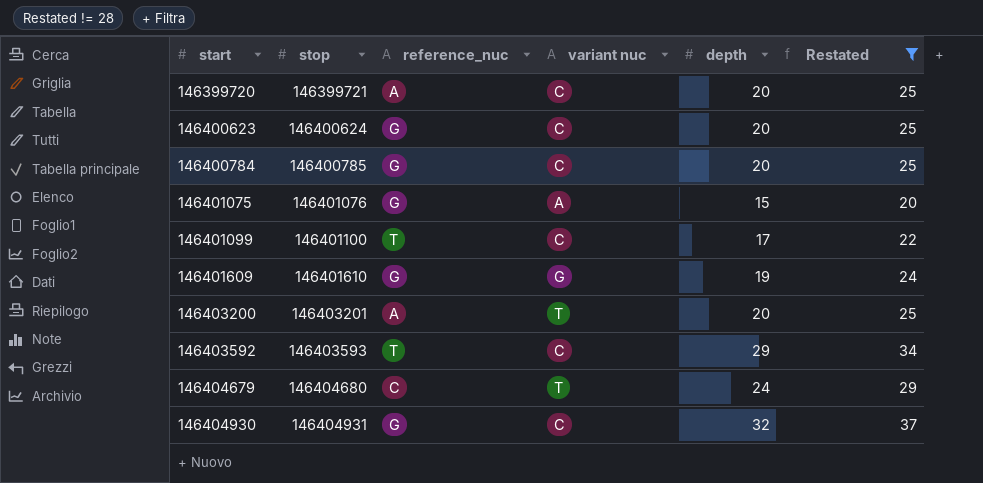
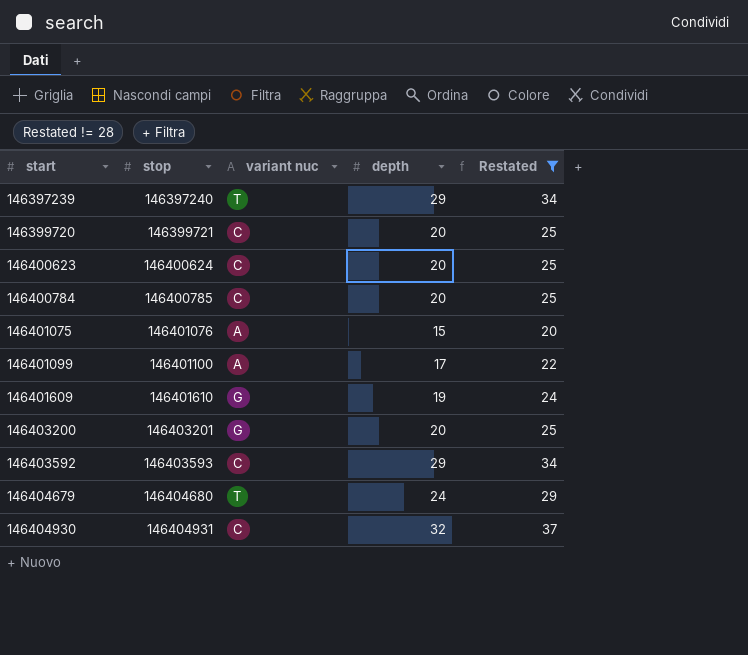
column reference_nuc | position: 3 -> none
row 146397239: none -> 146397240 | T | 29 | 34
146401099 | variant nuc: C -> A
146403200 | variant nuc: T -> G

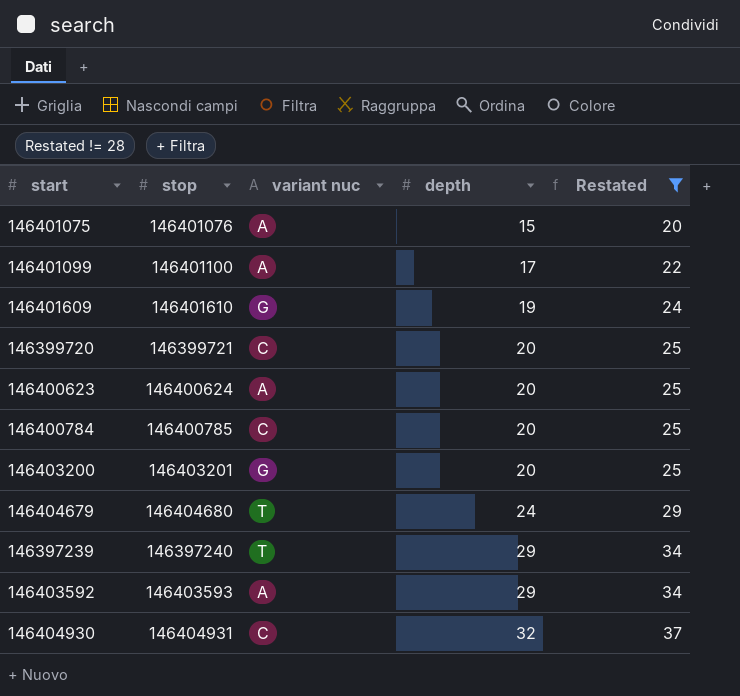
row order: start ascending -> depth ascending
146400623 | variant nuc: C -> A
146403592 | variant nuc: C -> A

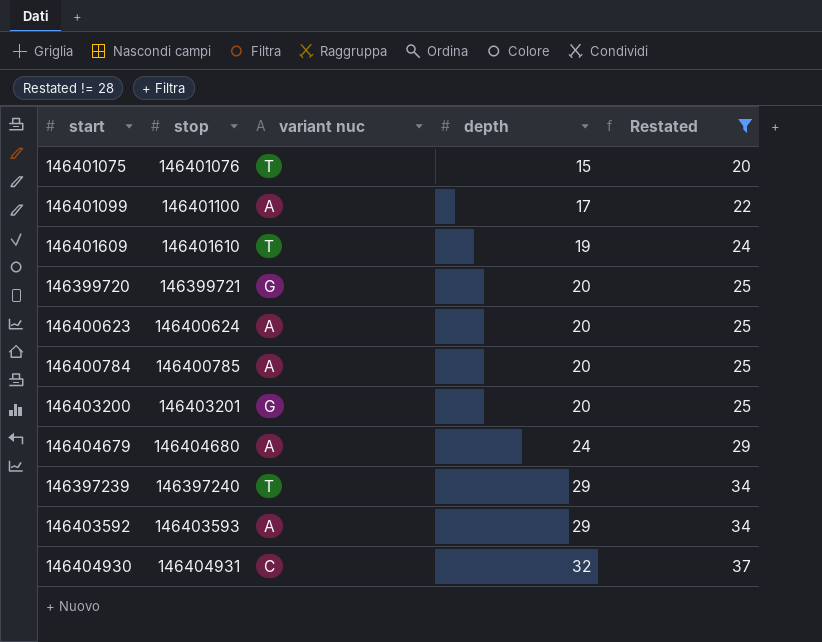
146401075 | variant nuc: A -> T
146401609 | variant nuc: G -> T
146399720 | variant nuc: C -> G
146400784 | variant nuc: C -> A
146404679 | variant nuc: T -> A

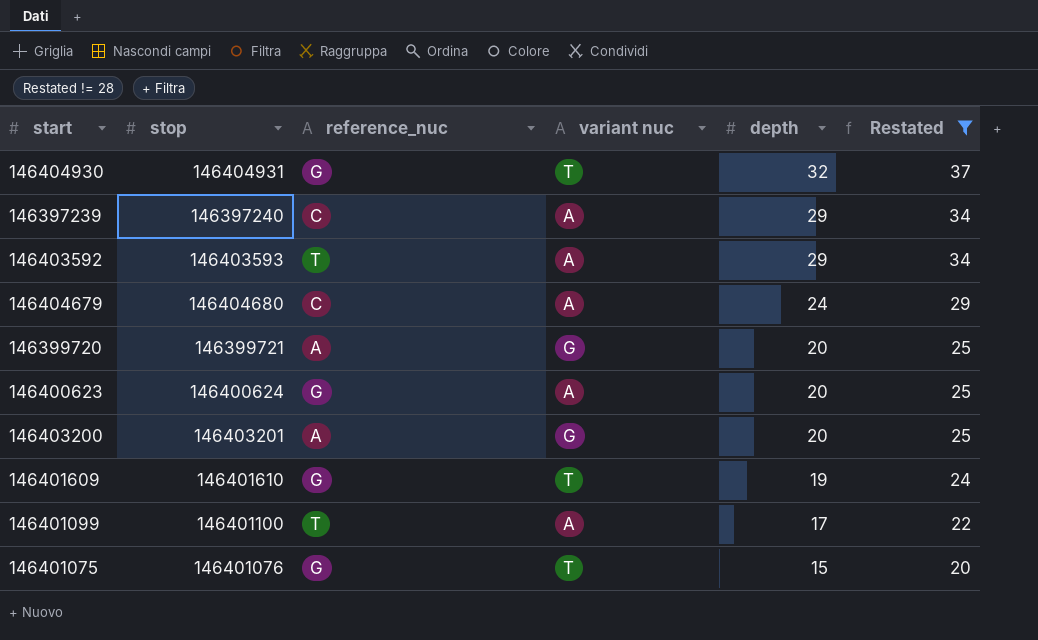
row order: depth ascending -> depth descending
column reference_nuc | position: none -> 3
row 146400784: 146400785 | A | 20 | 25 -> none
146404930 | variant nuc: C -> T
146397239 | variant nuc: T -> A

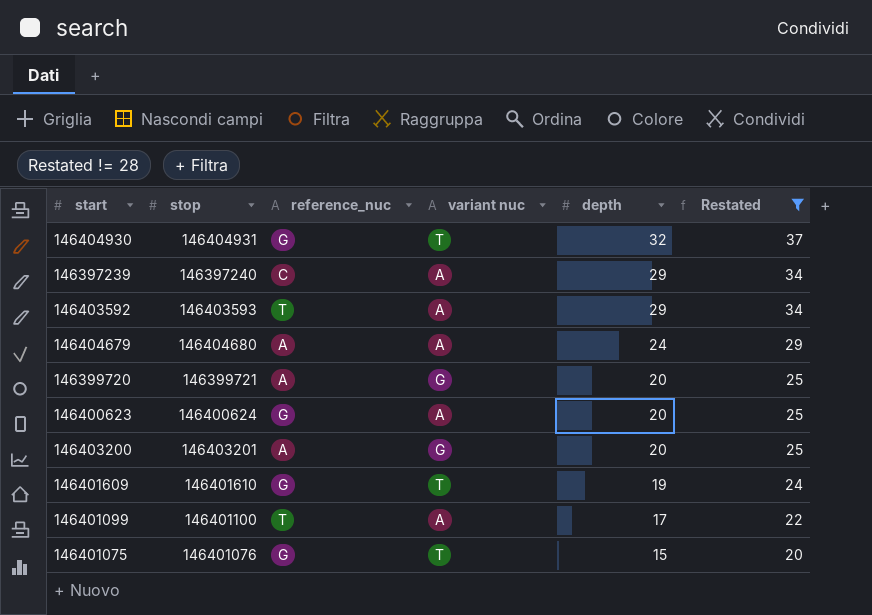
146404679 | reference_nuc: C -> A

